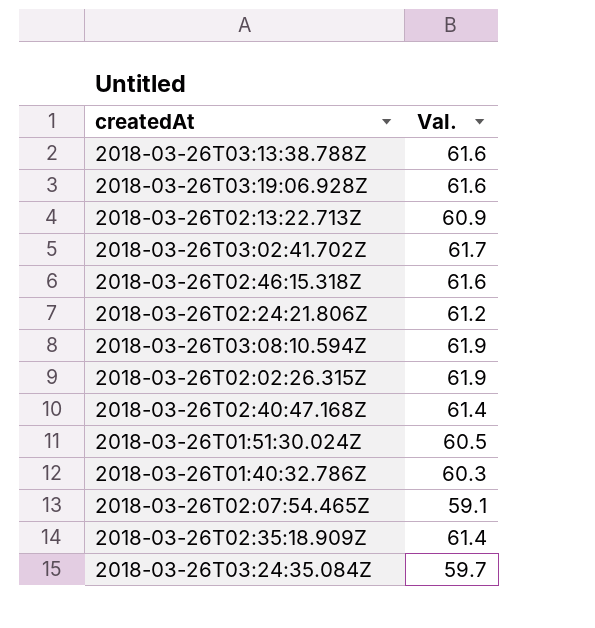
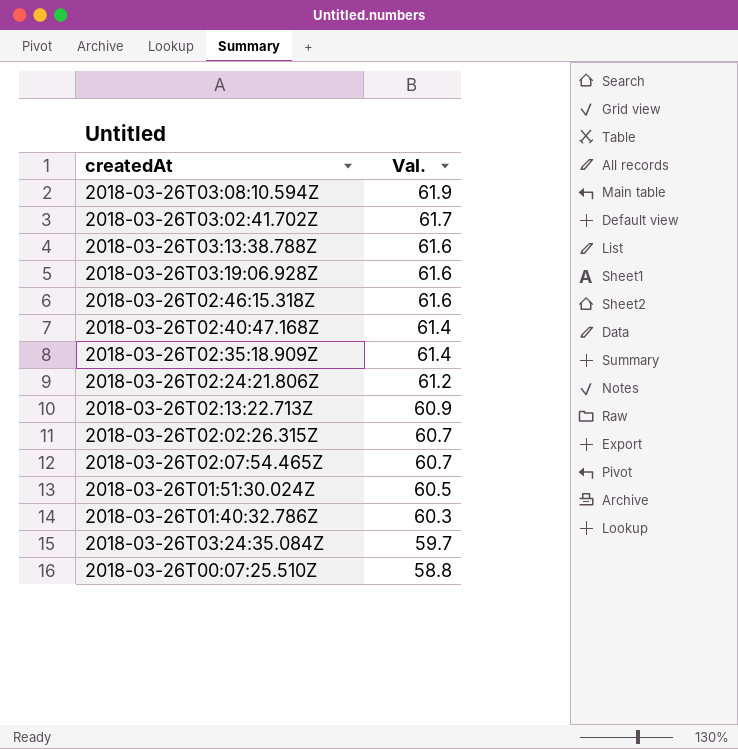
row order: none -> Val. descending
2018-03-26T02:02:26.315Z | Val.: 61.9 -> 60.7
2018-03-26T02:07:54.465Z | Val.: 59.1 -> 60.7
row 2018-03-26T00:07:25.510Z: none -> 58.8

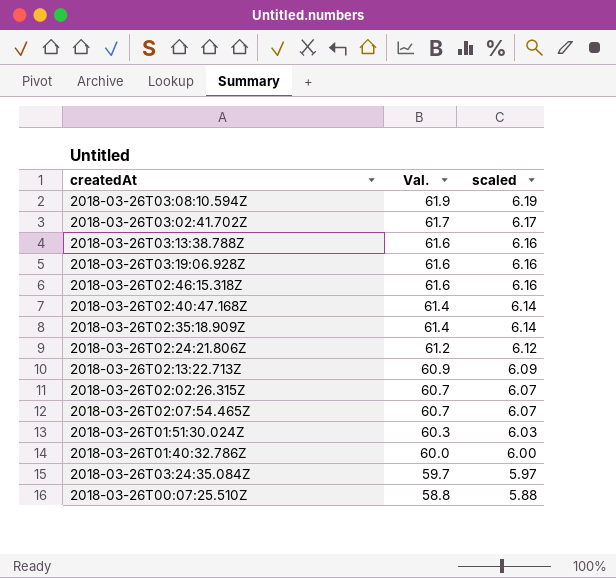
column scaled | formula: none -> [Val.] * 0.1
2018-03-26T01:51:30.024Z | Val.: 60.5 -> 60.3
2018-03-26T01:40:32.786Z | Val.: 60.3 -> 60.0

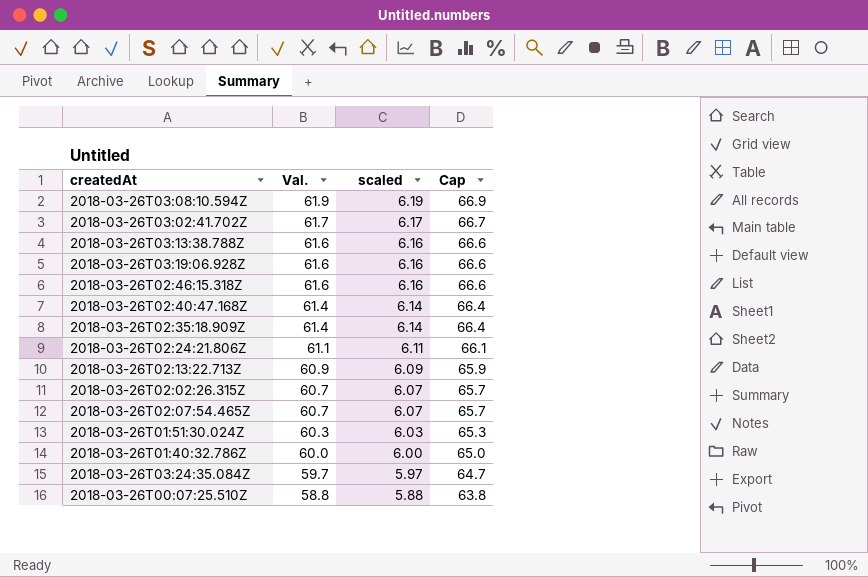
column Cap | formula: none -> [Val.] + 5
2018-03-26T02:24:21.806Z | Val.: 61.2 -> 61.1
2018-03-26T02:24:21.806Z | scaled: 6.12 -> 6.11

